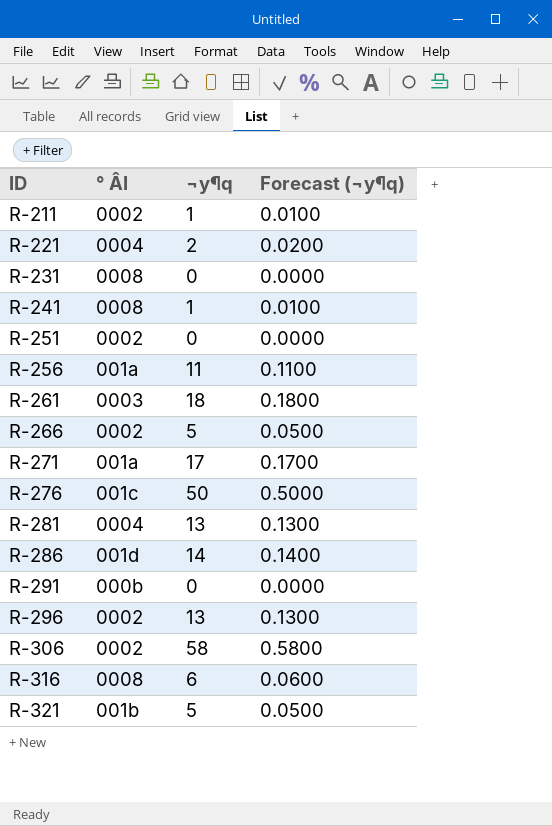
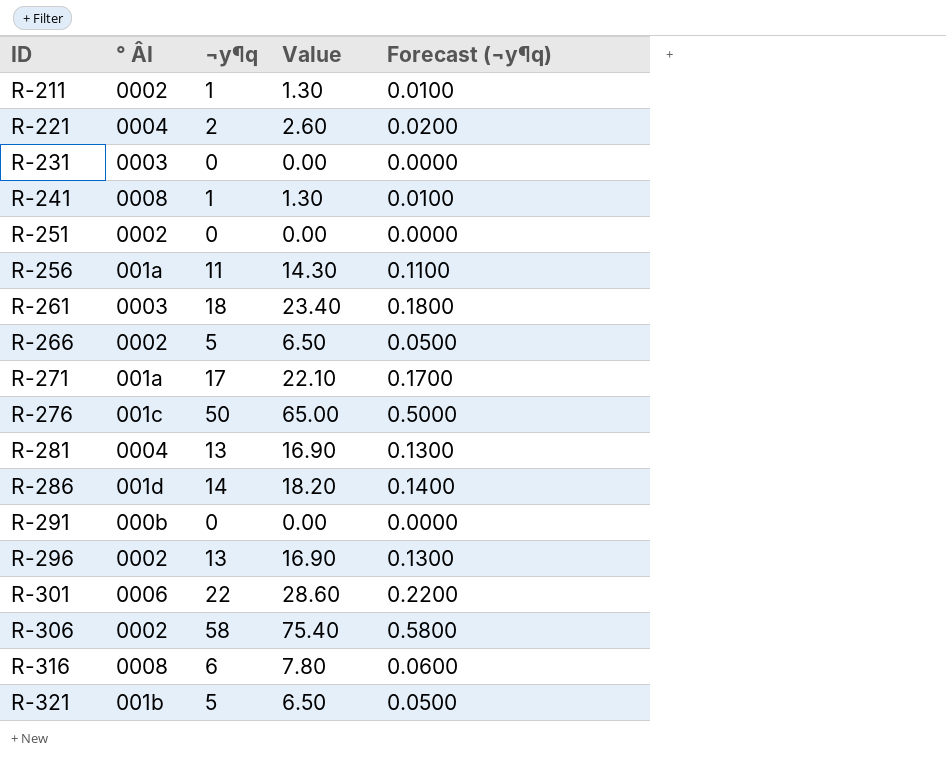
column Value | formula: none -> [¬y¶q] * 1.3
R-231 | ° ÂI: 0008 -> 0003
row R-301: none -> 0006 | 22 | 28.60 | 0.2200

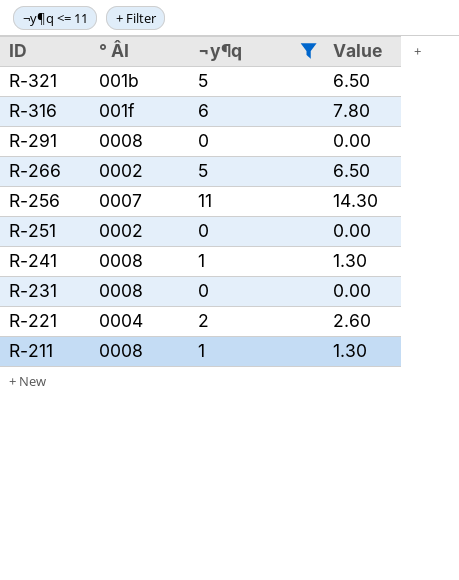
filter: none -> ¬y¶q <= 11
row order: ID ascending -> ID descending
column Forecast (¬y¶q) | formula: [¬y¶q] * 0.01 -> none
R-316 | ° ÂI: 0008 -> 001f
R-291 | ° ÂI: 000b -> 0008
R-256 | ° ÂI: 001a -> 0007
R-231 | ° ÂI: 0003 -> 0008
R-211 | ° ÂI: 0002 -> 0008

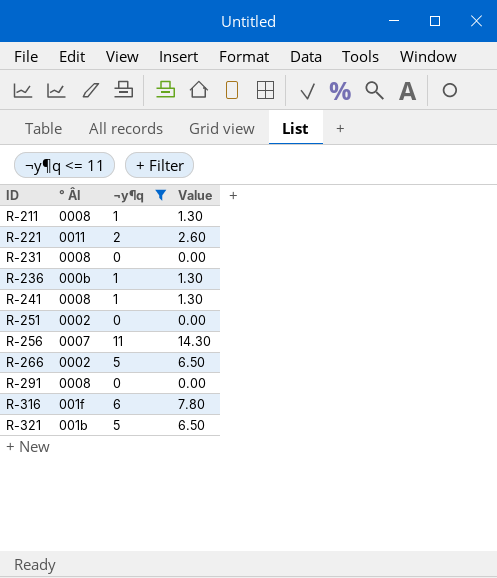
row order: ID descending -> ID ascending
R-221 | ° ÂI: 0004 -> 0011
row R-236: none -> 000b | 1 | 1.30

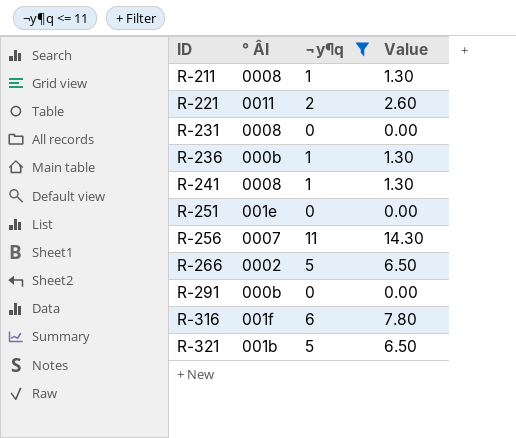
R-251 | ° ÂI: 0002 -> 001e
R-291 | ° ÂI: 0008 -> 000b

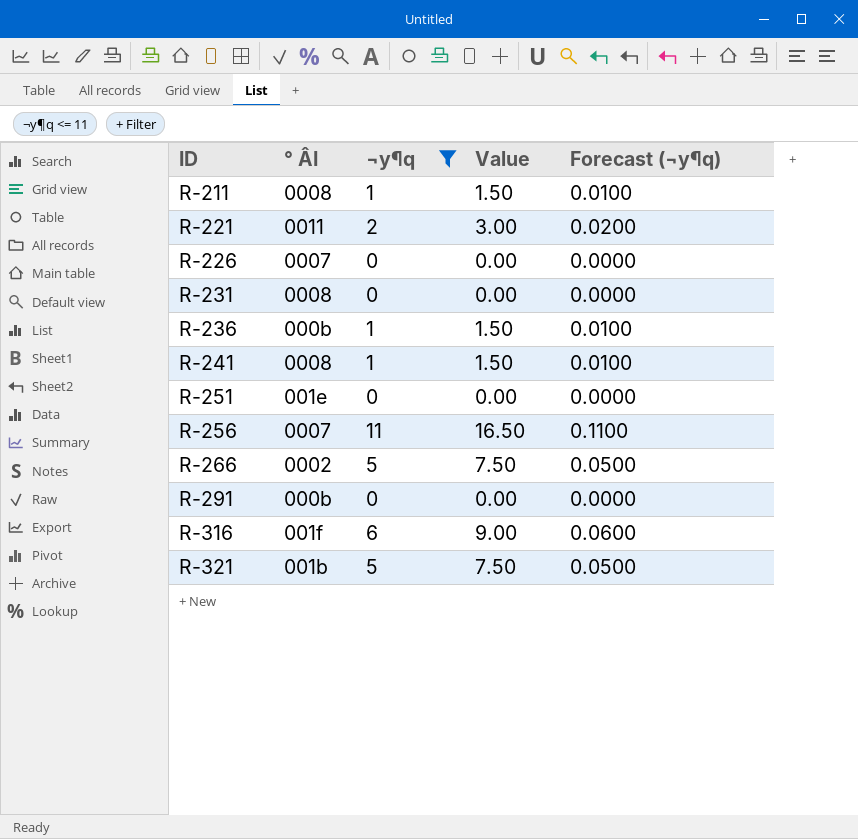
column Value | formula: [¬y¶q] * 1.3 -> [¬y¶q] * 1.5
column Forecast (¬y¶q) | formula: none -> [¬y¶q] * 0.01
row R-226: none -> 0007 | 0 | 0.00 | 0.0000

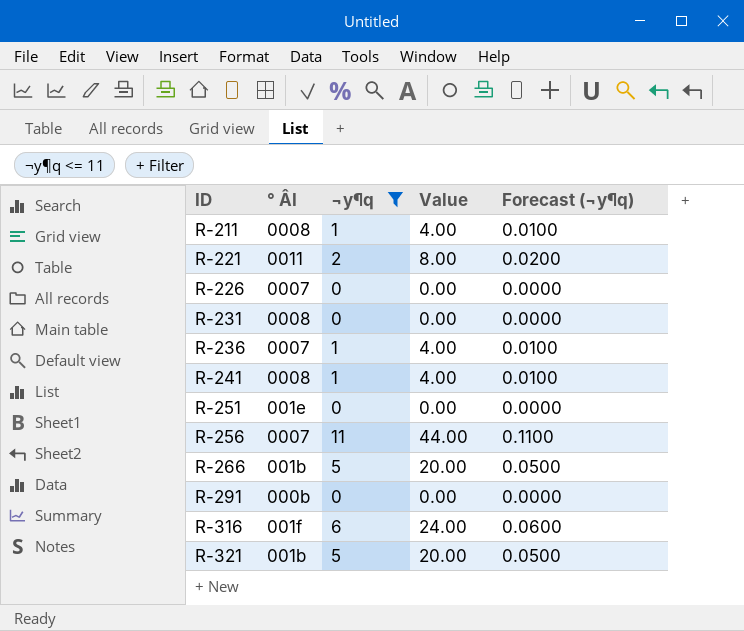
column Value | formula: [¬y¶q] * 1.5 -> [¬y¶q] * 4
R-236 | ° ÂI: 000b -> 0007
R-266 | ° ÂI: 0002 -> 001b

